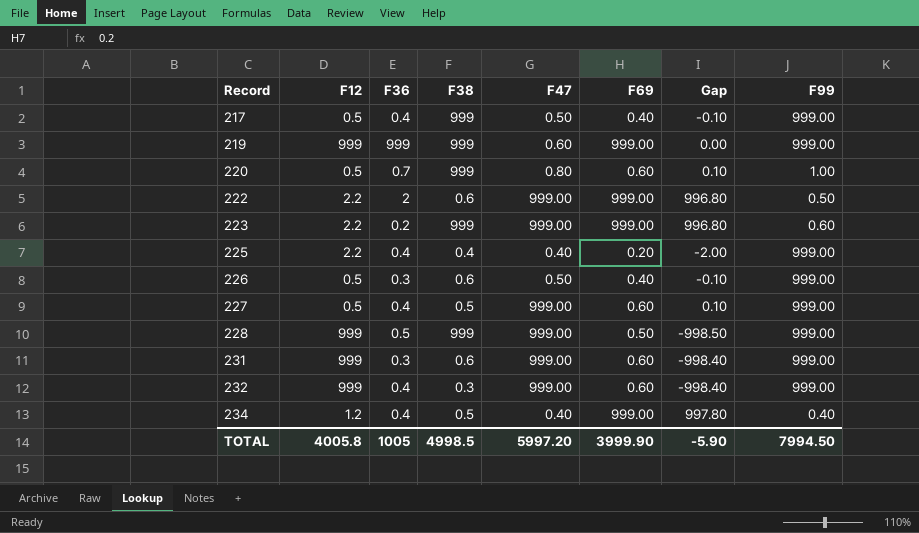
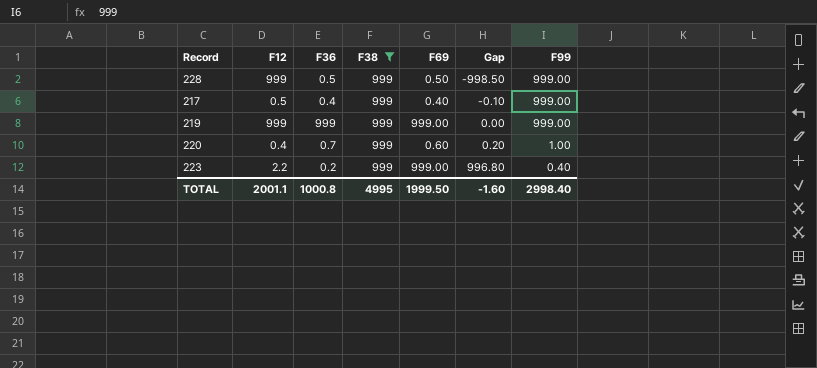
filter: none -> F38 = 999
row order: Record ascending -> Gap ascending
column F47 | position: 5 -> none
220 | F12: 0.5 -> 0.4
220 | Gap: 0.10 -> 0.20
223 | F99: 0.60 -> 0.40
TOTAL | F12: 4005.8 -> 2001.1
TOTAL | F36: 1005 -> 1000.8
TOTAL | F38: 4998.5 -> 4995
TOTAL | F69: 3999.90 -> 1999.50
TOTAL | Gap: -5.90 -> -1.60
TOTAL | F99: 7994.50 -> 2998.40

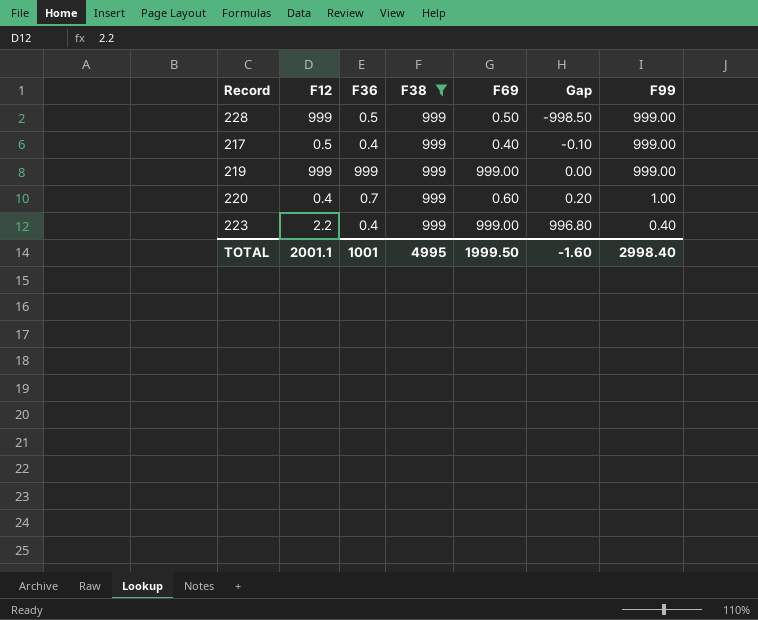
223 | F36: 0.2 -> 0.4
TOTAL | F36: 1000.8 -> 1001

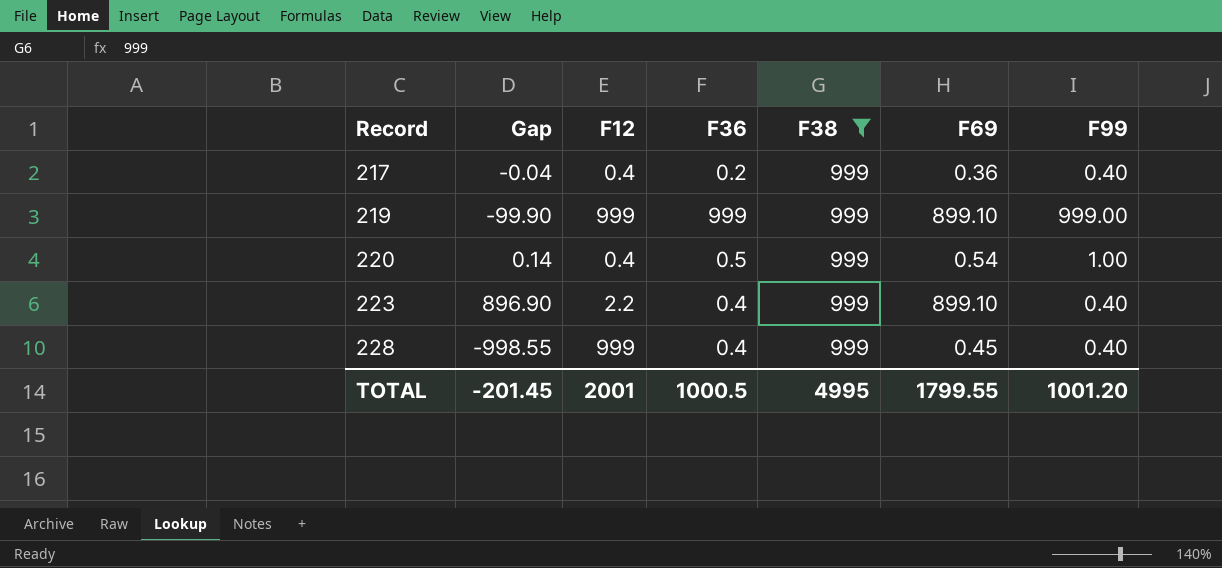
row order: Gap ascending -> Record ascending
column Gap | position: 6 -> 2
217 | Gap: -0.10 -> -0.04
217 | F12: 0.5 -> 0.4
217 | F36: 0.4 -> 0.2
217 | F69: 0.40 -> 0.36
217 | F99: 999.00 -> 0.40
219 | Gap: 0.00 -> -99.90
219 | F69: 999.00 -> 899.10
220 | Gap: 0.20 -> 0.14
220 | F36: 0.7 -> 0.5
220 | F69: 0.60 -> 0.54
223 | Gap: 996.80 -> 896.90
223 | F69: 999.00 -> 899.10
228 | Gap: -998.50 -> -998.55
228 | F36: 0.5 -> 0.4
228 | F69: 0.50 -> 0.45
228 | F99: 999.00 -> 0.40
TOTAL | Gap: -1.60 -> -201.45
TOTAL | F12: 2001.1 -> 2001
TOTAL | F36: 1001 -> 1000.5
TOTAL | F69: 1999.50 -> 1799.55
TOTAL | F99: 2998.40 -> 1001.20

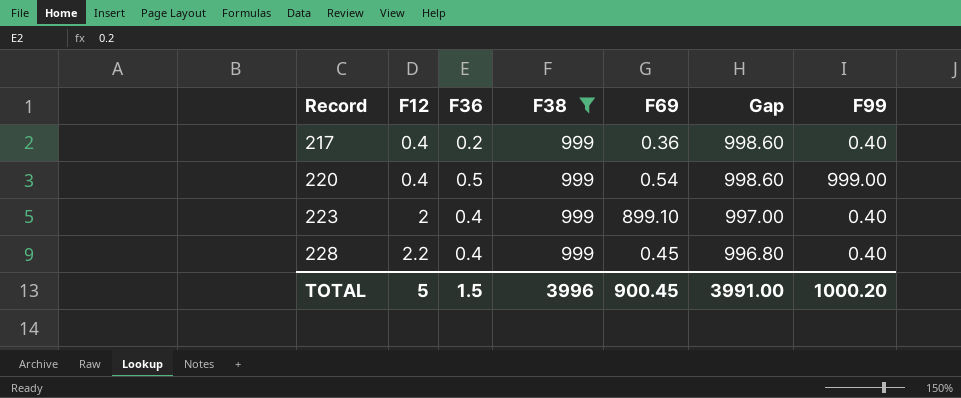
column Gap | formula: [F69] - [F12] -> [F38] - [F12]
column Gap | position: 2 -> 6
row 219: -99.90 | 999 | 999 | 999 | 899.10 | 999.00 -> none
220 | F99: 1.00 -> 999.00
223 | F12: 2.2 -> 2
228 | F12: 999 -> 2.2
TOTAL | F12: 2001 -> 5
TOTAL | F36: 1000.5 -> 1.5
TOTAL | F38: 4995 -> 3996
TOTAL | F69: 1799.55 -> 900.45
TOTAL | Gap: -201.45 -> 3991.00
TOTAL | F99: 1001.20 -> 1000.20

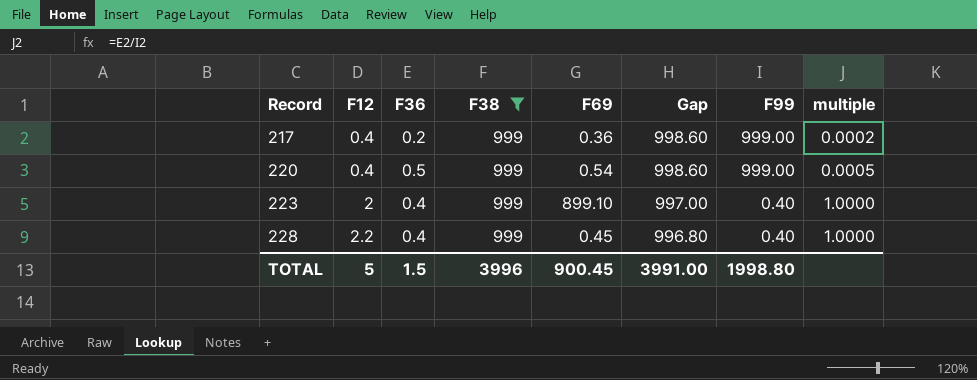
column multiple | formula: none -> [F36] / [F99]
217 | F99: 0.40 -> 999.00
TOTAL | F99: 1000.20 -> 1998.80

